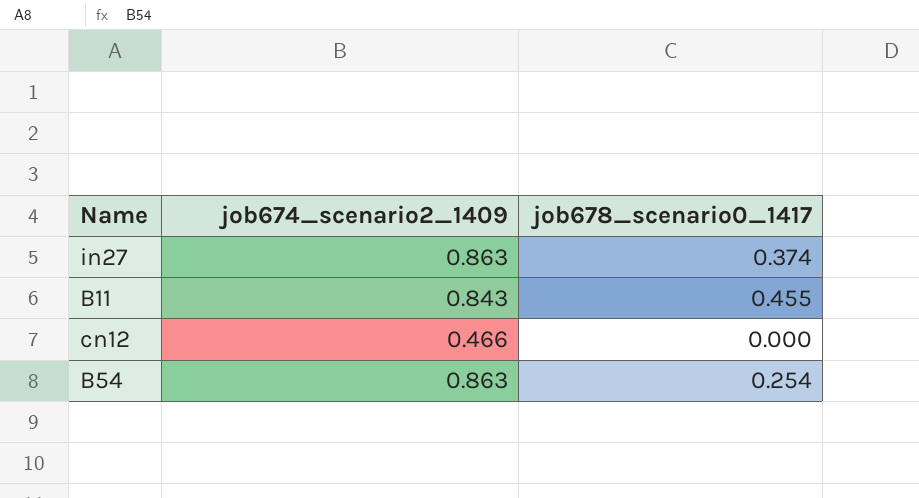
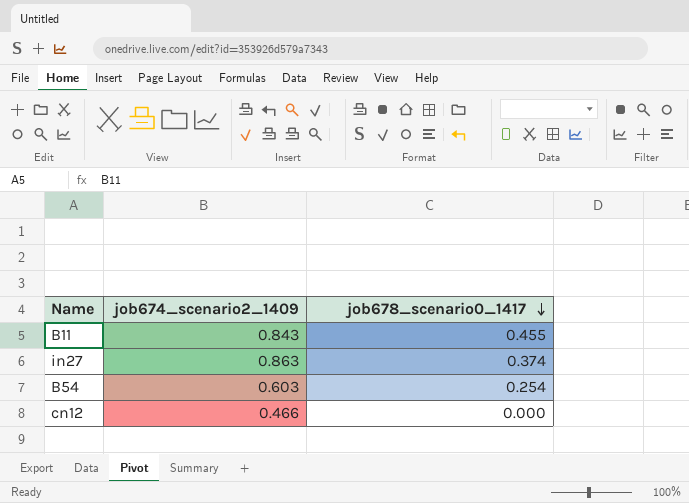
row order: none -> job678_scenario0_1417 descending
B54 | job674_scenario2_1409: 0.863 -> 0.603

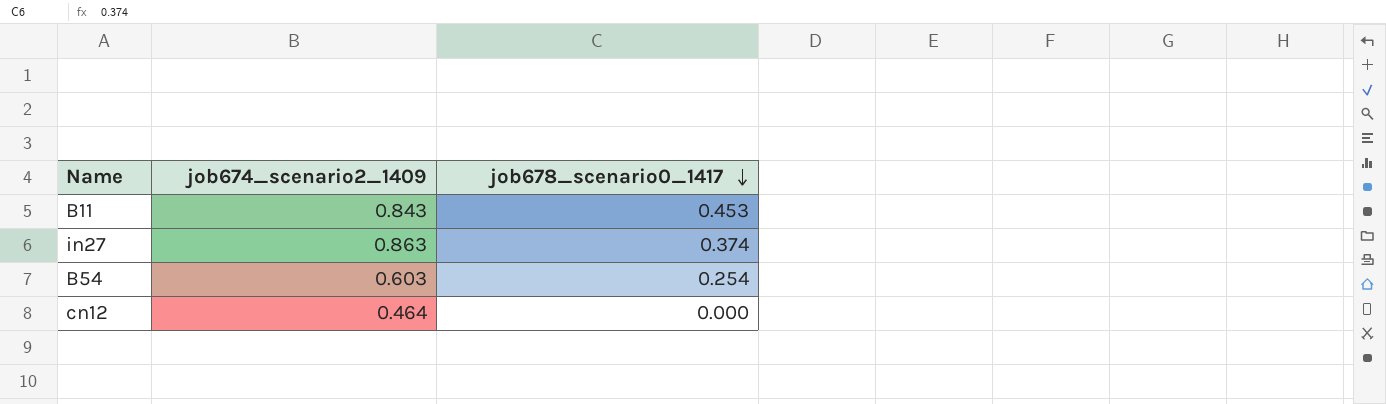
B11 | job678_scenario0_1417: 0.455 -> 0.453
cn12 | job674_scenario2_1409: 0.466 -> 0.464

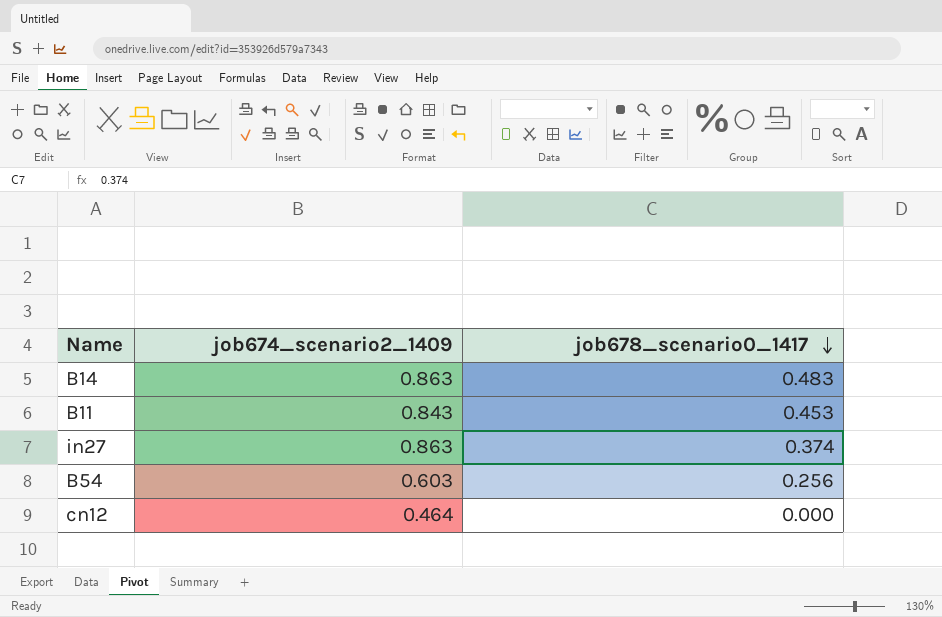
row B14: none -> 0.863 | 0.483
B54 | job678_scenario0_1417: 0.254 -> 0.256

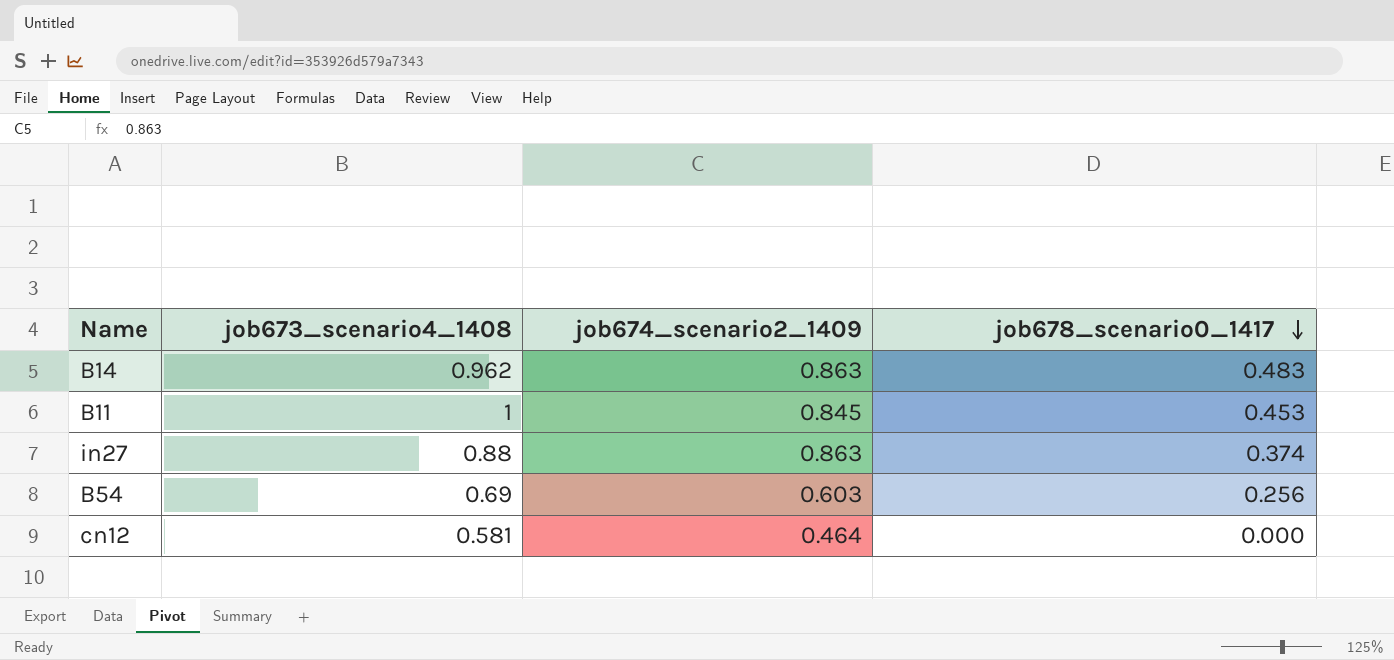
column job673_scenario4_1408 | position: none -> 2
B11 | job674_scenario2_1409: 0.843 -> 0.845

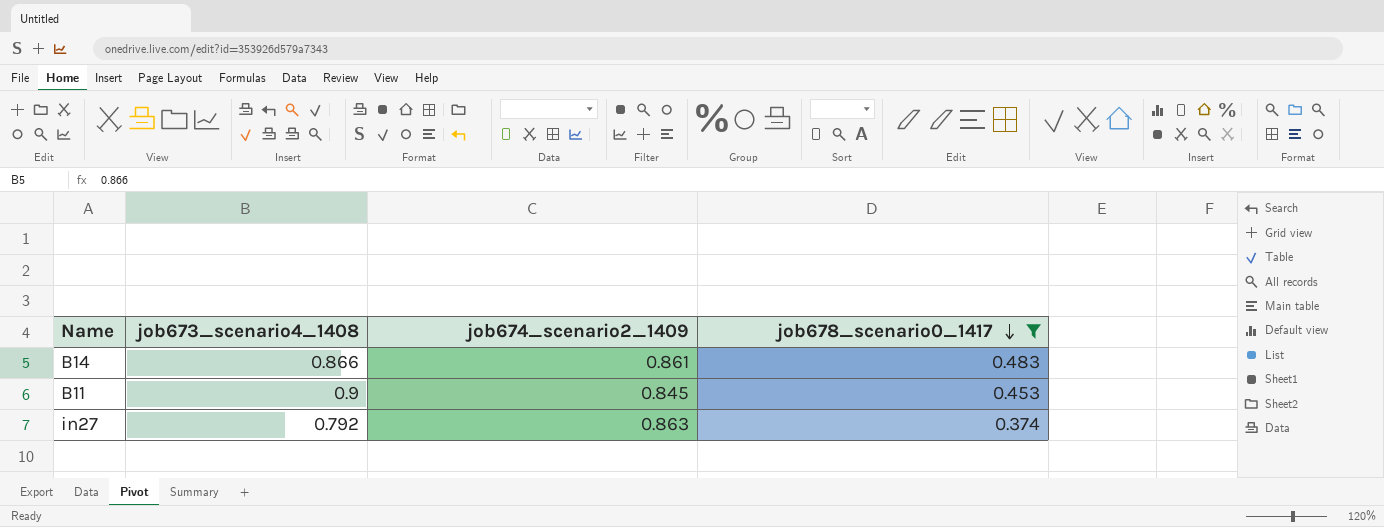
filter: none -> job678_scenario0_1417 >= 0.374
B14 | job673_scenario4_1408: 0.962 -> 0.866
B14 | job674_scenario2_1409: 0.863 -> 0.861
B11 | job673_scenario4_1408: 1 -> 0.9
in27 | job673_scenario4_1408: 0.88 -> 0.792

